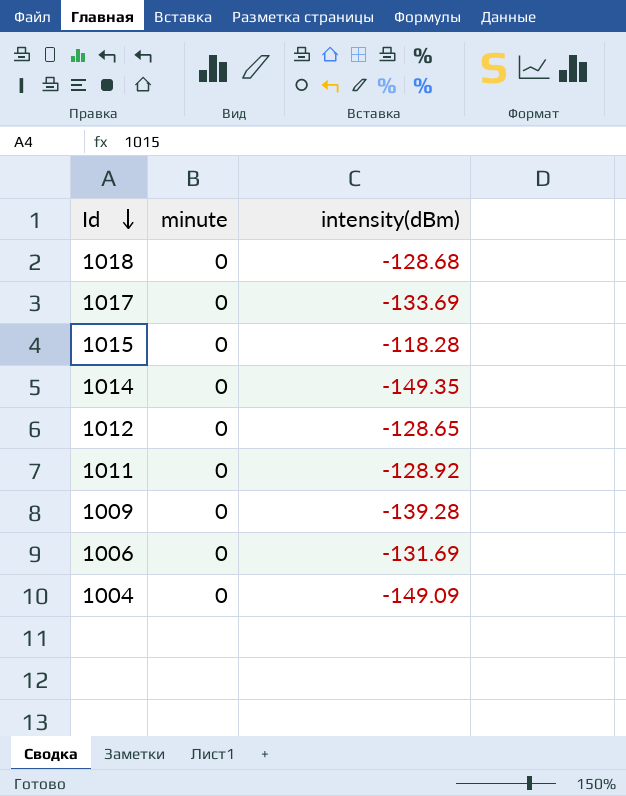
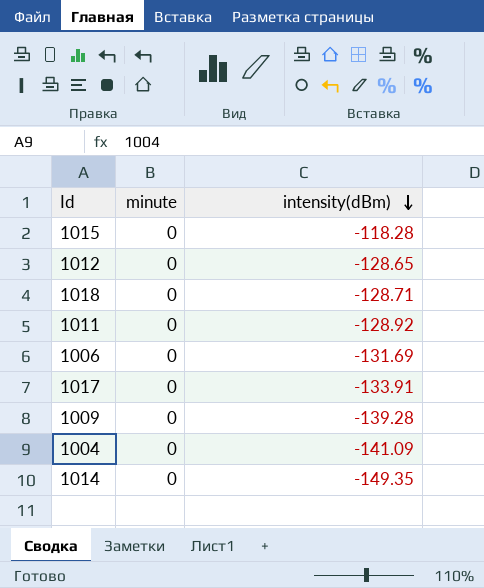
row order: Id descending -> intensity(dBm) descending
1018 | intensity(dBm): -128.68 -> -128.71
1017 | intensity(dBm): -133.69 -> -133.91
1004 | intensity(dBm): -149.09 -> -141.09

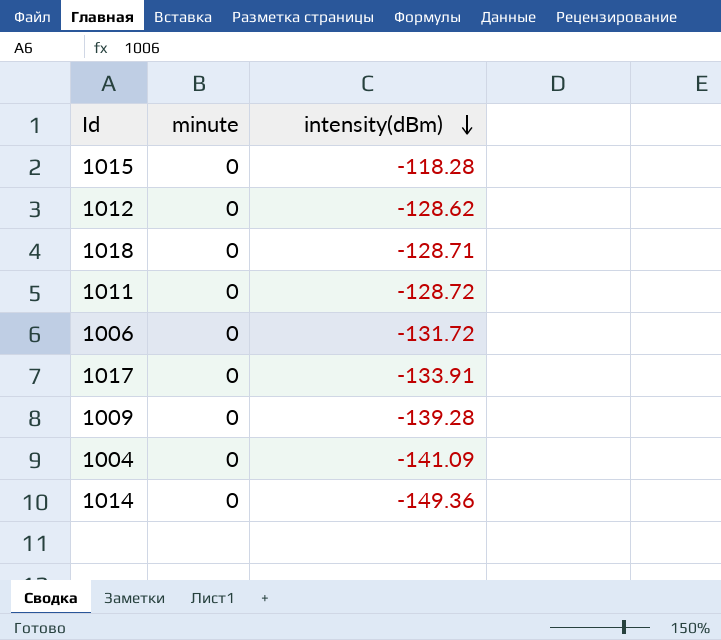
1012 | intensity(dBm): -128.65 -> -128.62
1011 | intensity(dBm): -128.92 -> -128.72
1006 | intensity(dBm): -131.69 -> -131.72
1014 | intensity(dBm): -149.35 -> -149.36

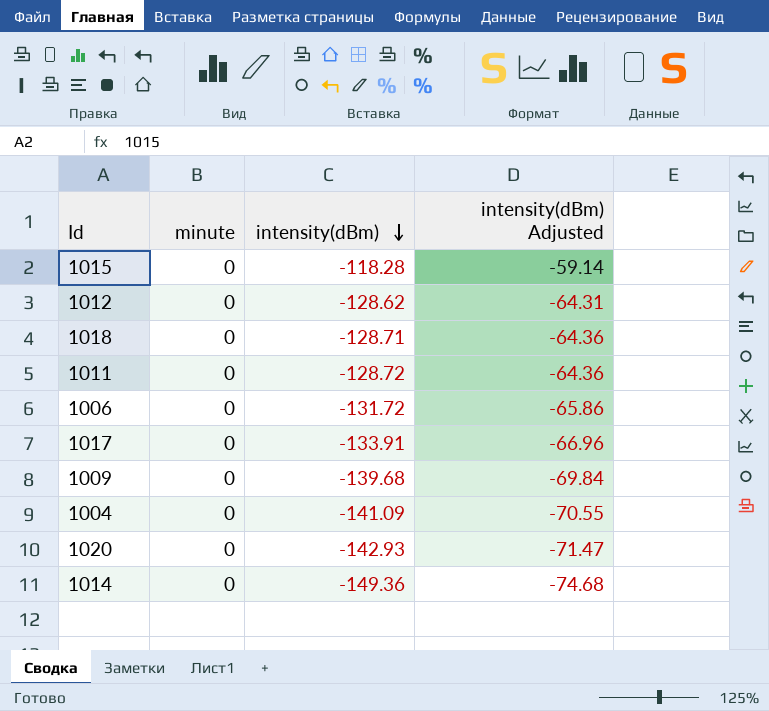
column intensity(dBm) Adjusted | formula: none -> [intensity(dBm)] * 0.5
1009 | intensity(dBm): -139.28 -> -139.68
row 1020: none -> 0 | -142.93 | -71.47

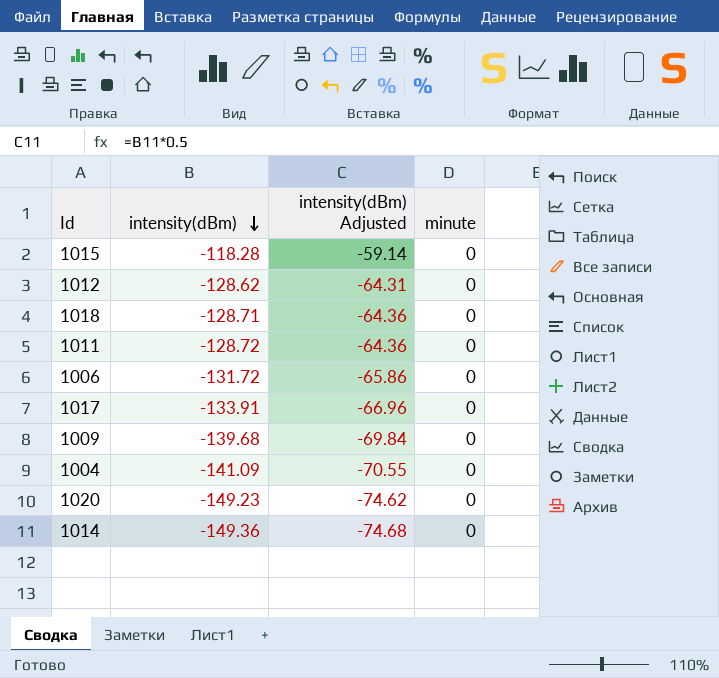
column minute | position: 2 -> 4
1020 | intensity(dBm): -142.93 -> -149.23
1020 | intensity(dBm) Adjusted: -71.47 -> -74.62

